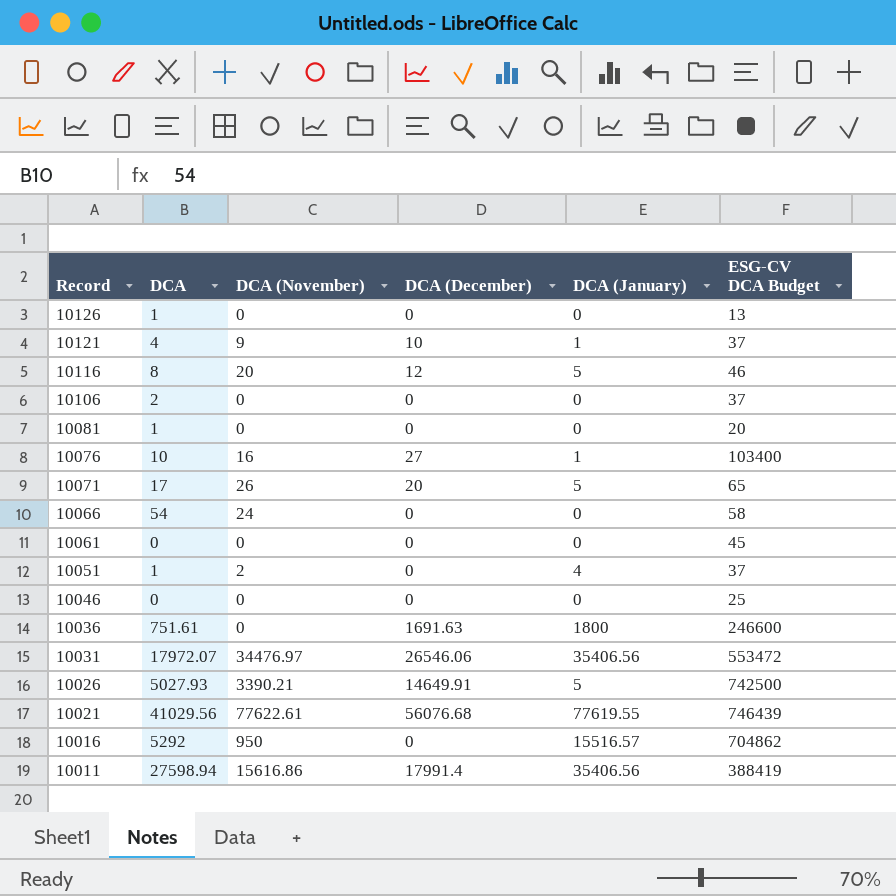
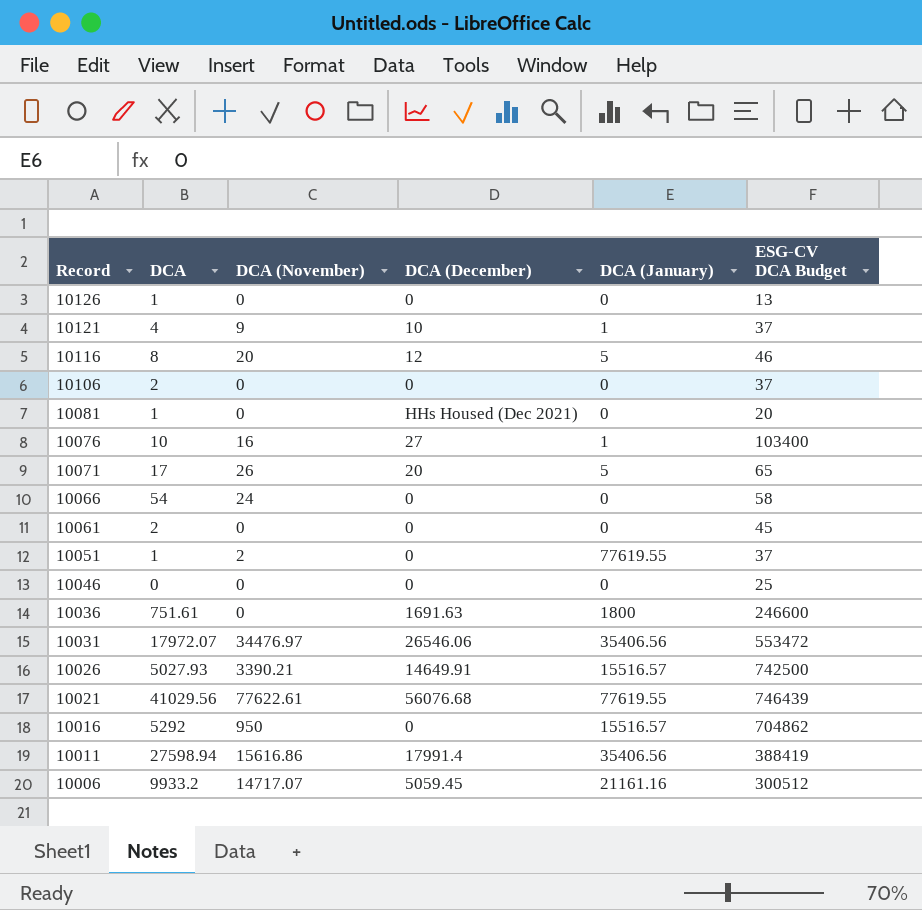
10081 | DCA (December): 0 -> HHs Housed (Dec 2021)
10061 | DCA: 0 -> 2
10051 | DCA (January): 4 -> 77619.55
10026 | DCA (January): 5 -> 15516.57
row 10006: none -> 9933.2 | 14717.07 | 5059.45 | 21161.16 | 300512

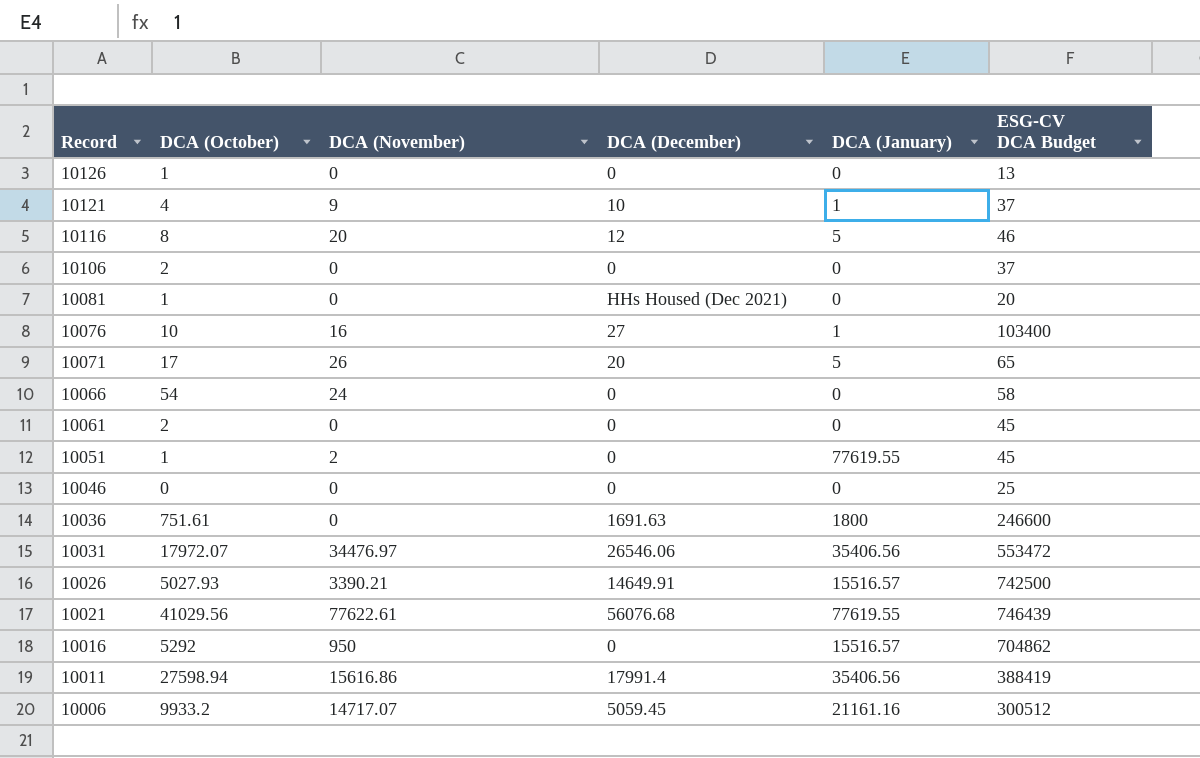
column name: DCA -> DCA (October)
10051 | ESG-CV DCA Budget: 37 -> 45

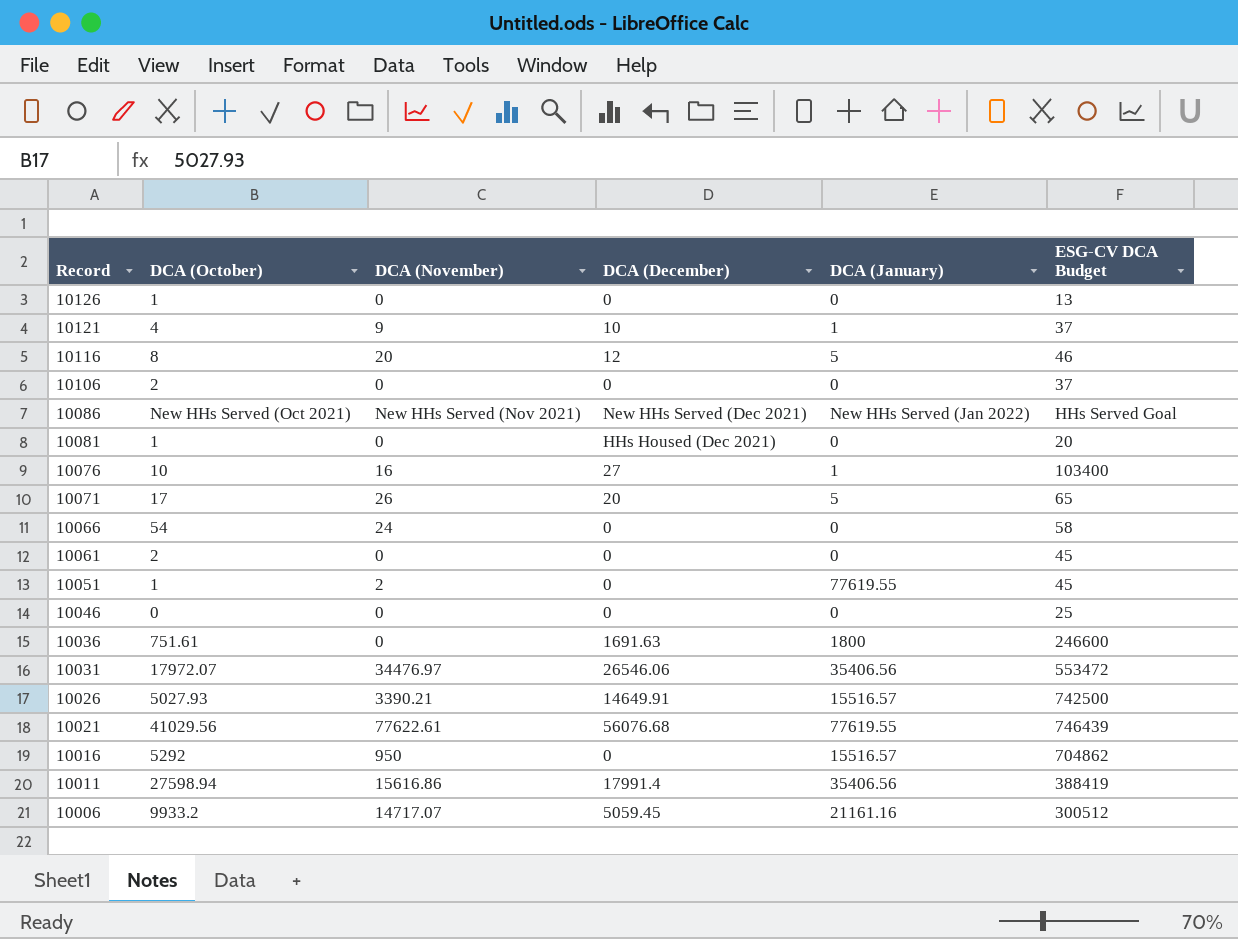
row 10086: none -> New HHs Served (Oct 2021) | New HHs Served (Nov 2021) | New HHs Served (Dec 2021) | New HHs Served (Jan 2022) | HHs Served Goal

